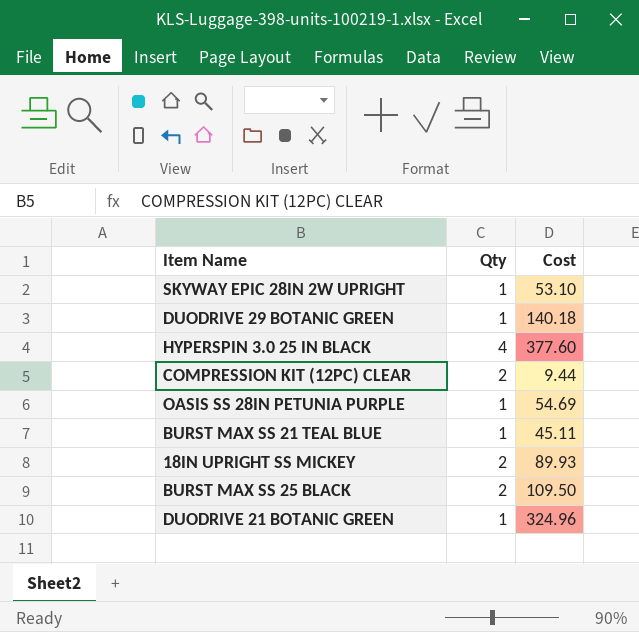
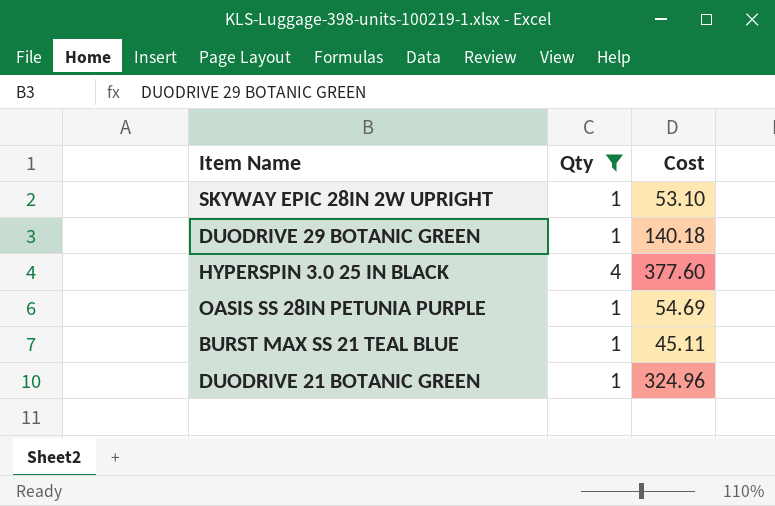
filter: none -> Qty != 2

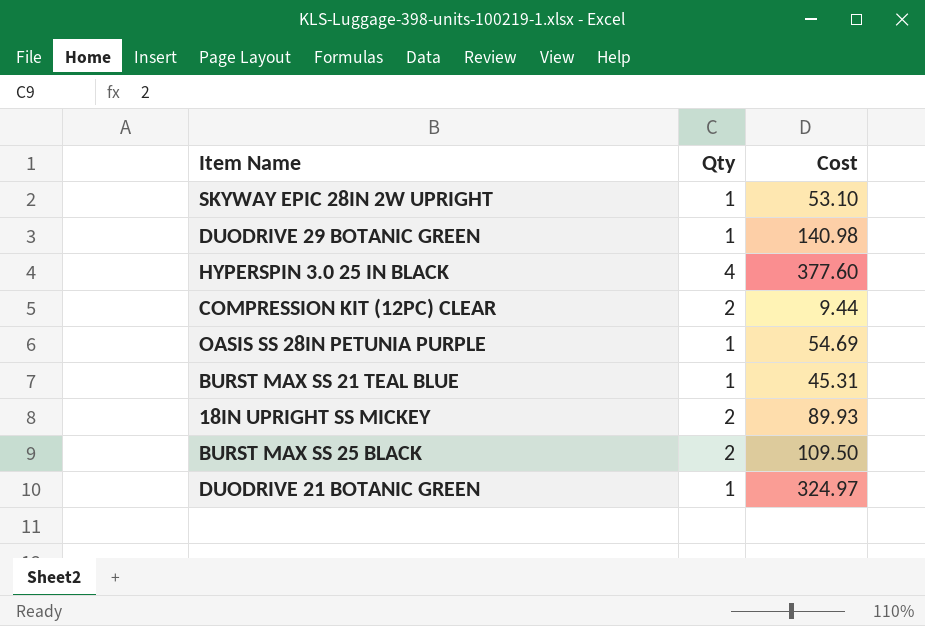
filter: Qty != 2 -> none
DUODRIVE 29 BOTANIC GREEN | Cost: 140.18 -> 140.98
BURST MAX SS 21 TEAL BLUE | Cost: 45.11 -> 45.31
DUODRIVE 21 BOTANIC GREEN | Cost: 324.96 -> 324.97

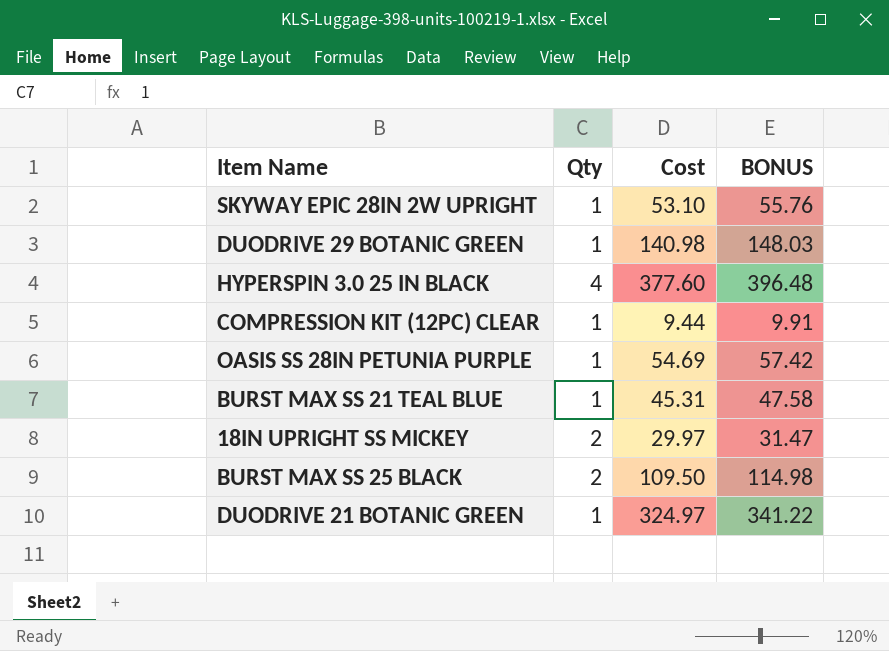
column BONUS | formula: none -> [Cost] * 1.05
COMPRESSION KIT (12PC) CLEAR | Qty: 2 -> 1
18IN UPRIGHT SS MICKEY | Cost: 89.93 -> 29.97

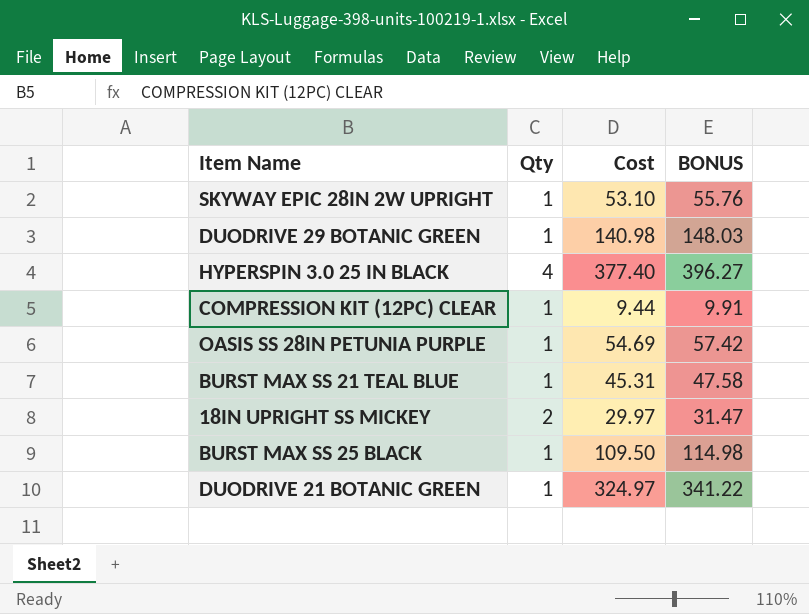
HYPERSPIN 3.0 25 IN BLACK | Cost: 377.60 -> 377.40
HYPERSPIN 3.0 25 IN BLACK | BONUS: 396.48 -> 396.27
BURST MAX SS 25 BLACK | Qty: 2 -> 1

